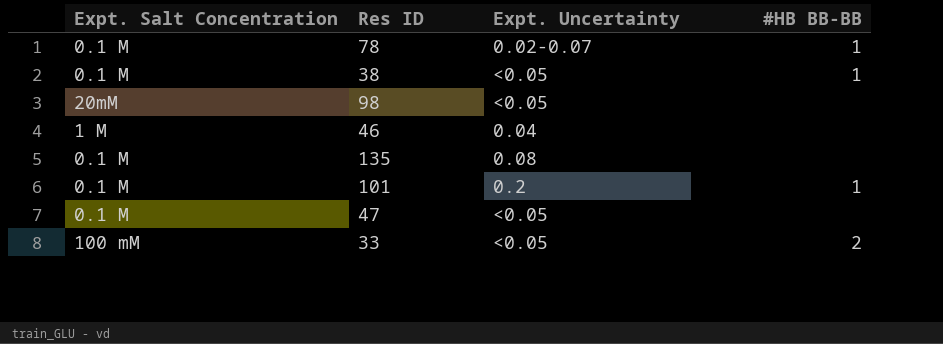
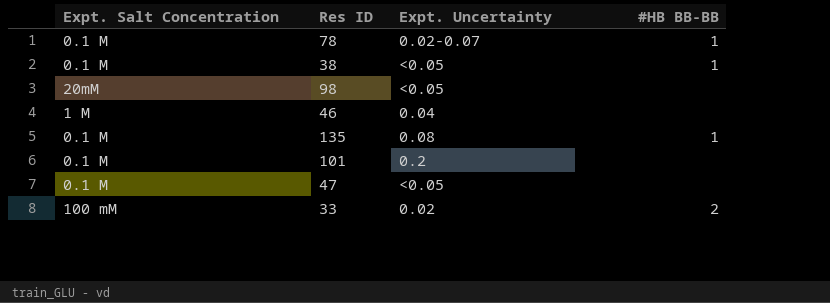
135 | #HB BB-BB: none -> 1
101 | #HB BB-BB: 1 -> none
33 | Expt. Uncertainty: <0.05 -> 0.02

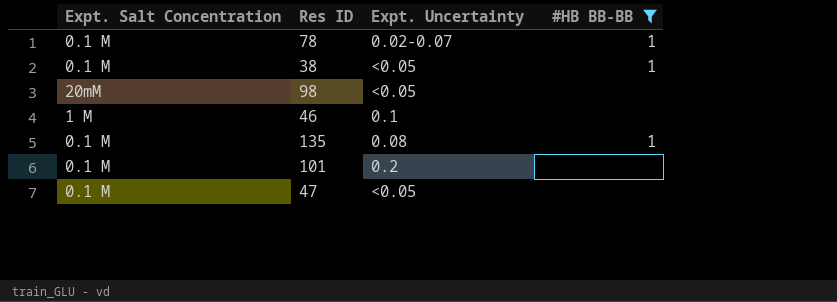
filter: none -> #HB BB-BB != 2
46 | Expt. Uncertainty: 0.04 -> 0.1

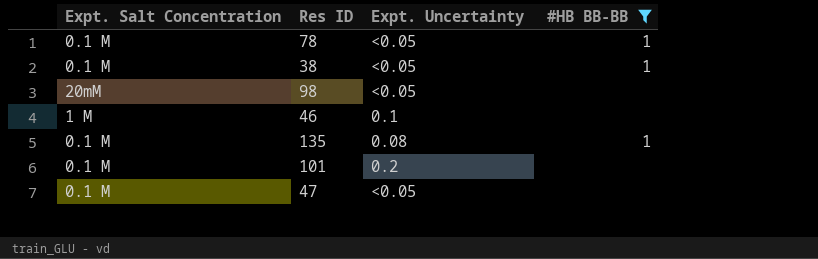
78 | Expt. Uncertainty: 0.02-0.07 -> <0.05

